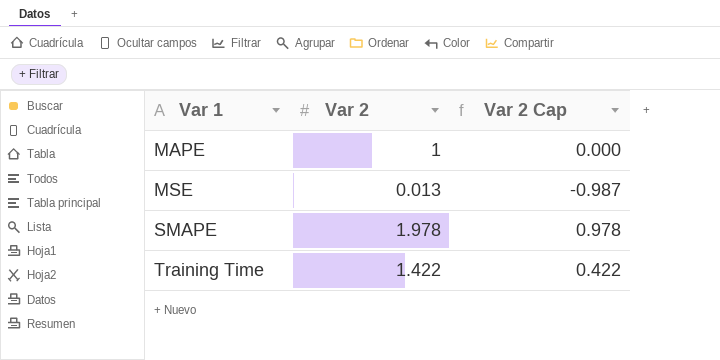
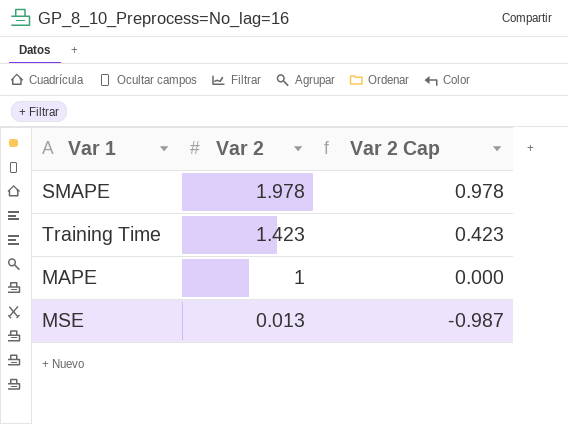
row order: Var 1 ascending -> Var 2 descending
Training Time | Var 2: 1.422 -> 1.423
Training Time | Var 2 Cap: 0.422 -> 0.423

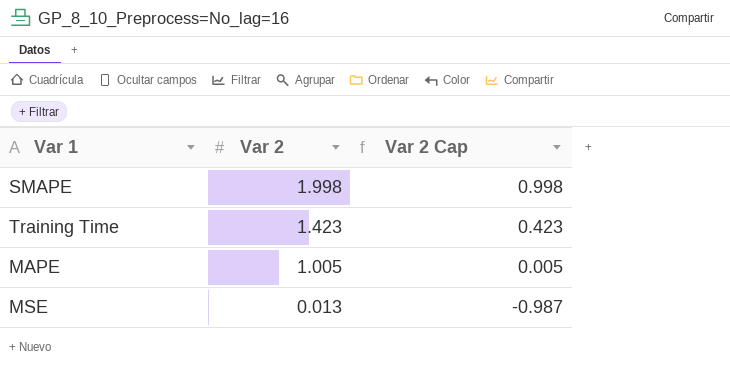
SMAPE | Var 2: 1.978 -> 1.998
SMAPE | Var 2 Cap: 0.978 -> 0.998
MAPE | Var 2: 1 -> 1.005
MAPE | Var 2 Cap: 0.000 -> 0.005

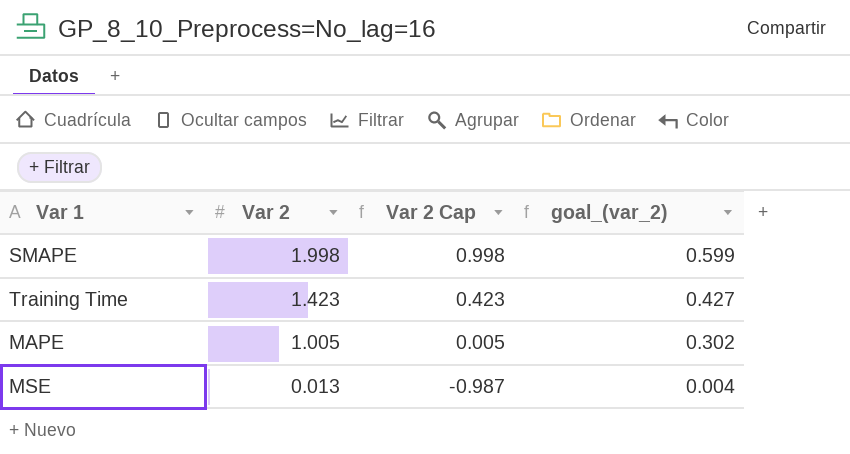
column goal_(var_2) | formula: none -> [Var 2] * 0.3

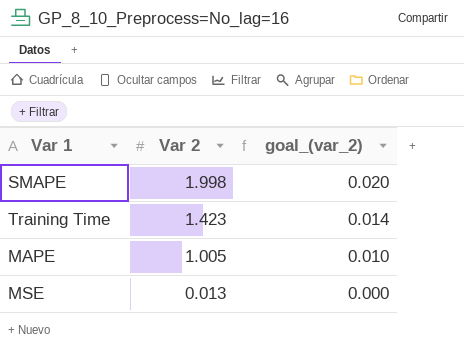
column Var 2 Cap | formula: [Var 2] - 1 -> none
column goal_(var_2) | formula: [Var 2] * 0.3 -> [Var 2] * 0.01

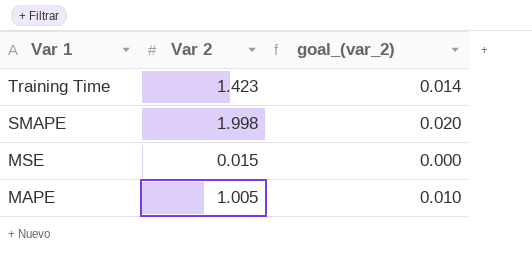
row order: Var 2 descending -> Var 1 descending
MSE | Var 2: 0.013 -> 0.015

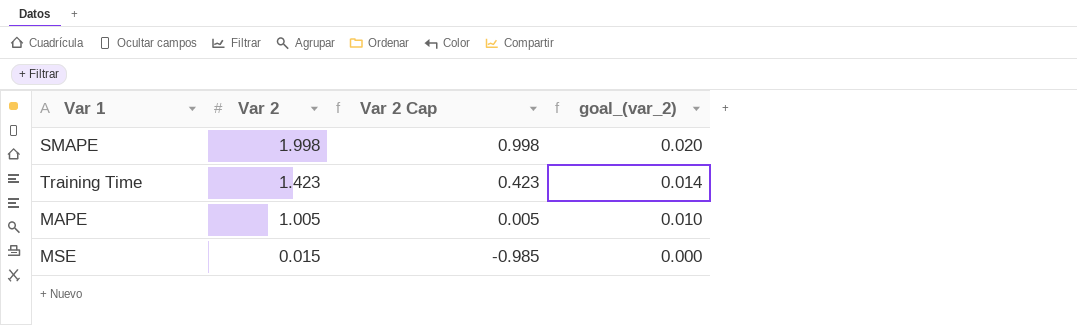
row order: Var 1 descending -> Var 2 descending
column Var 2 Cap | formula: none -> [Var 2] - 1

